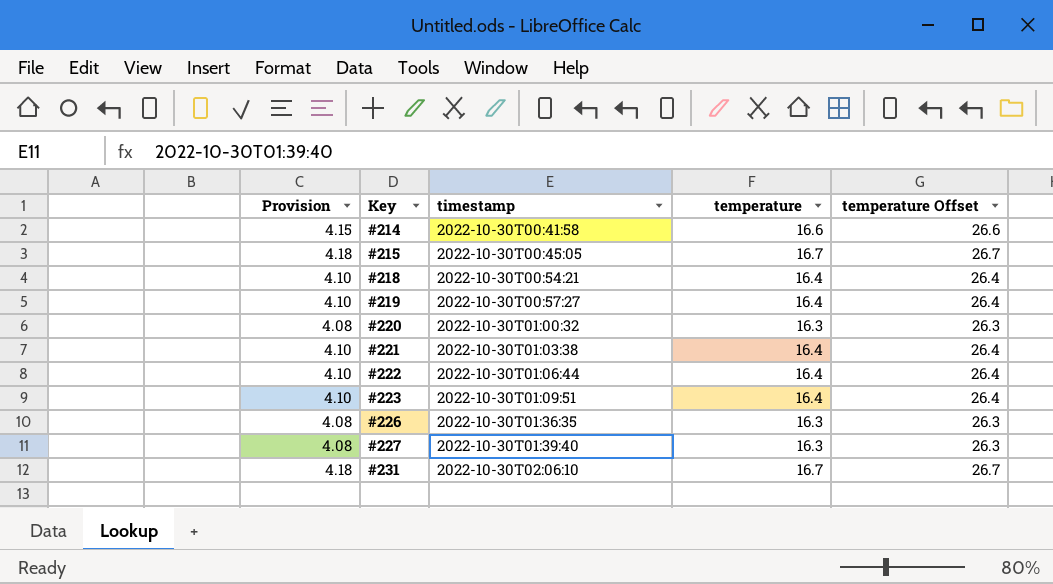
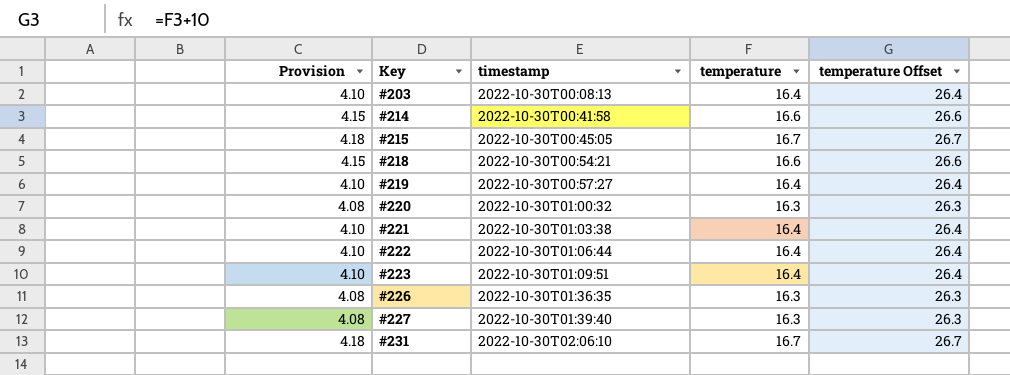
row #203: none -> 4.10 | 2022-10-30T00:08:13 | 16.4 | 26.4
#218 | Provision: 4.10 -> 4.15
#218 | temperature: 16.4 -> 16.6
#218 | temperature Offset: 26.4 -> 26.6

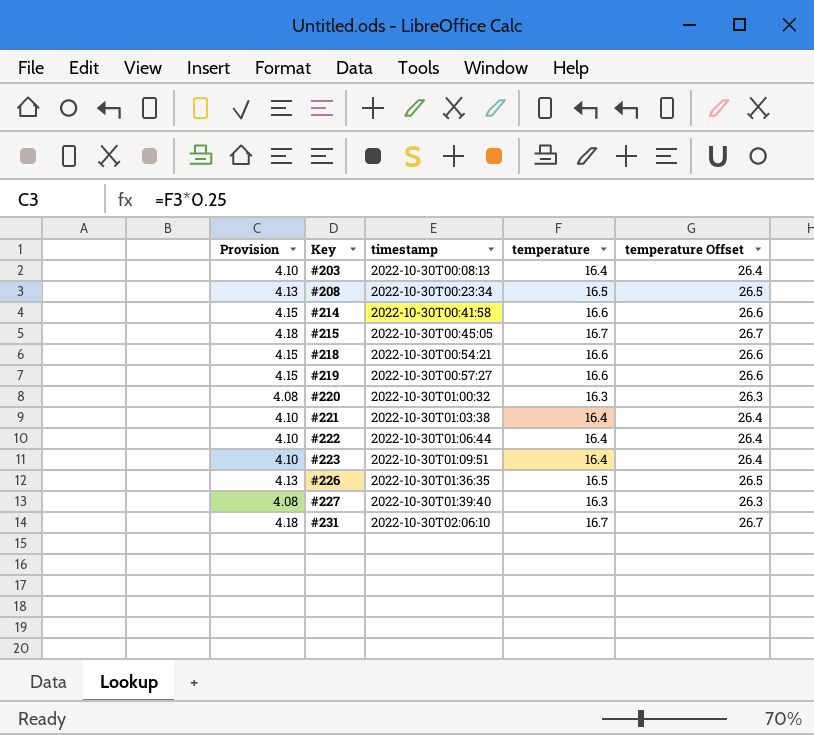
row #208: none -> 4.13 | 2022-10-30T00:23:34 | 16.5 | 26.5
#219 | Provision: 4.10 -> 4.15
#219 | temperature: 16.4 -> 16.6
#219 | temperature Offset: 26.4 -> 26.6
#226 | Provision: 4.08 -> 4.13
#226 | temperature: 16.3 -> 16.5
#226 | temperature Offset: 26.3 -> 26.5

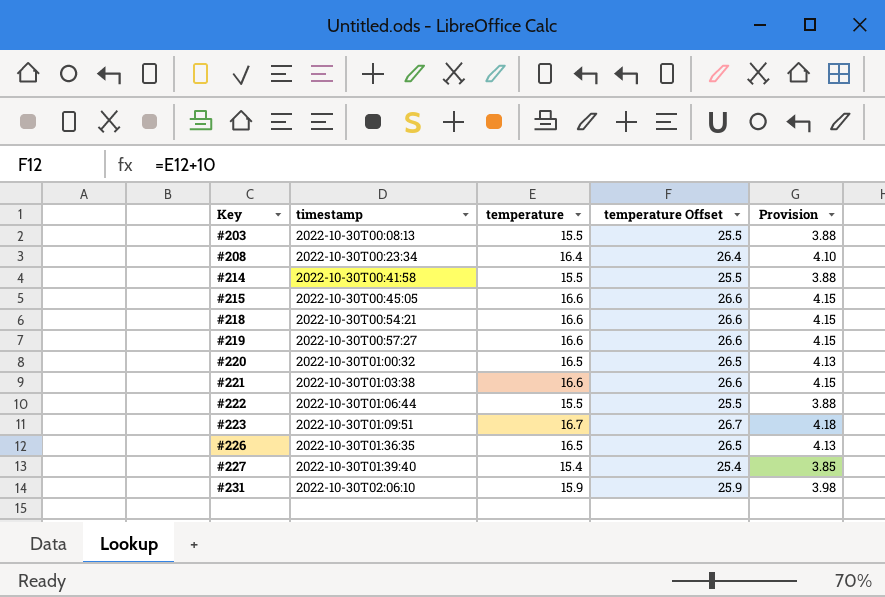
column Provision | position: 1 -> 5
#203 | temperature: 16.4 -> 15.5
#203 | temperature Offset: 26.4 -> 25.5
#203 | Provision: 4.10 -> 3.88
#208 | temperature: 16.5 -> 16.4
#208 | temperature Offset: 26.5 -> 26.4
#208 | Provision: 4.13 -> 4.10
#214 | temperature: 16.6 -> 15.5
#214 | temperature Offset: 26.6 -> 25.5
#214 | Provision: 4.15 -> 3.88
#215 | temperature: 16.7 -> 16.6
#215 | temperature Offset: 26.7 -> 26.6
#215 | Provision: 4.18 -> 4.15
#220 | temperature: 16.3 -> 16.5
#220 | temperature Offset: 26.3 -> 26.5
#220 | Provision: 4.08 -> 4.13
#221 | temperature: 16.4 -> 16.6
#221 | temperature Offset: 26.4 -> 26.6
#221 | Provision: 4.10 -> 4.15
#222 | temperature: 16.4 -> 15.5
#222 | temperature Offset: 26.4 -> 25.5
#222 | Provision: 4.10 -> 3.88
#223 | temperature: 16.4 -> 16.7
#223 | temperature Offset: 26.4 -> 26.7
#223 | Provision: 4.10 -> 4.18
#227 | temperature: 16.3 -> 15.4
#227 | temperature Offset: 26.3 -> 25.4
#227 | Provision: 4.08 -> 3.85
#231 | temperature: 16.7 -> 15.9
#231 | temperature Offset: 26.7 -> 25.9
#231 | Provision: 4.18 -> 3.98

